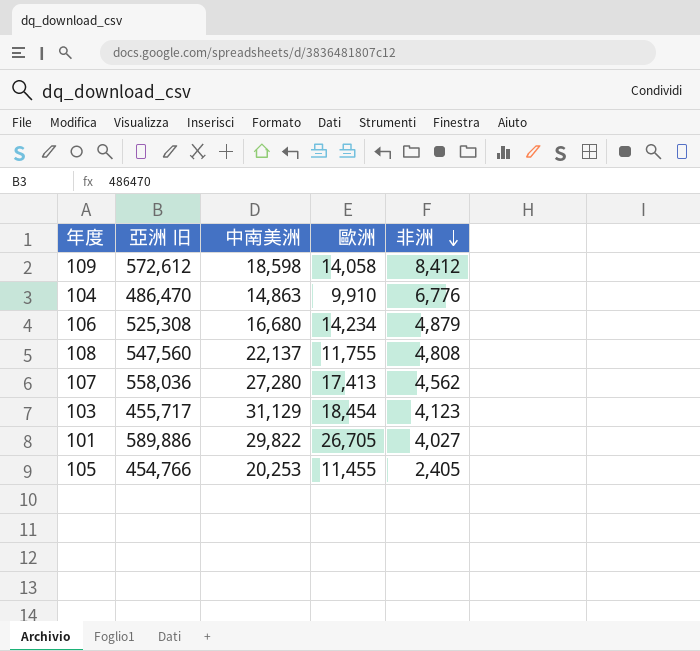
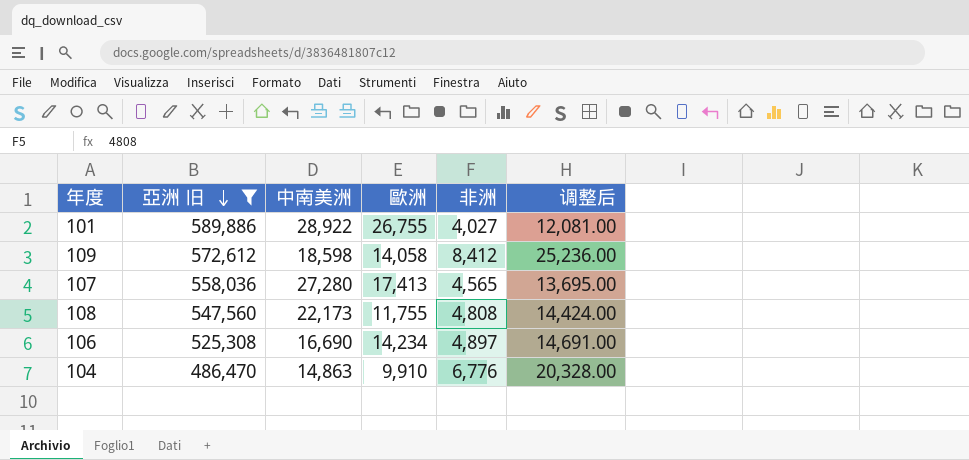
filter: none -> 亞洲 旧 >= 486,470
row order: 非洲 descending -> 亞洲 旧 descending
column 调整后 | formula: none -> [非洲] * 3
101 | 中南美洲: 29,822 -> 28,922
101 | 歐洲: 26,705 -> 26,755
107 | 非洲: 4,562 -> 4,565
108 | 中南美洲: 22,137 -> 22,173
106 | 中南美洲: 16,680 -> 16,690
106 | 非洲: 4,879 -> 4,897

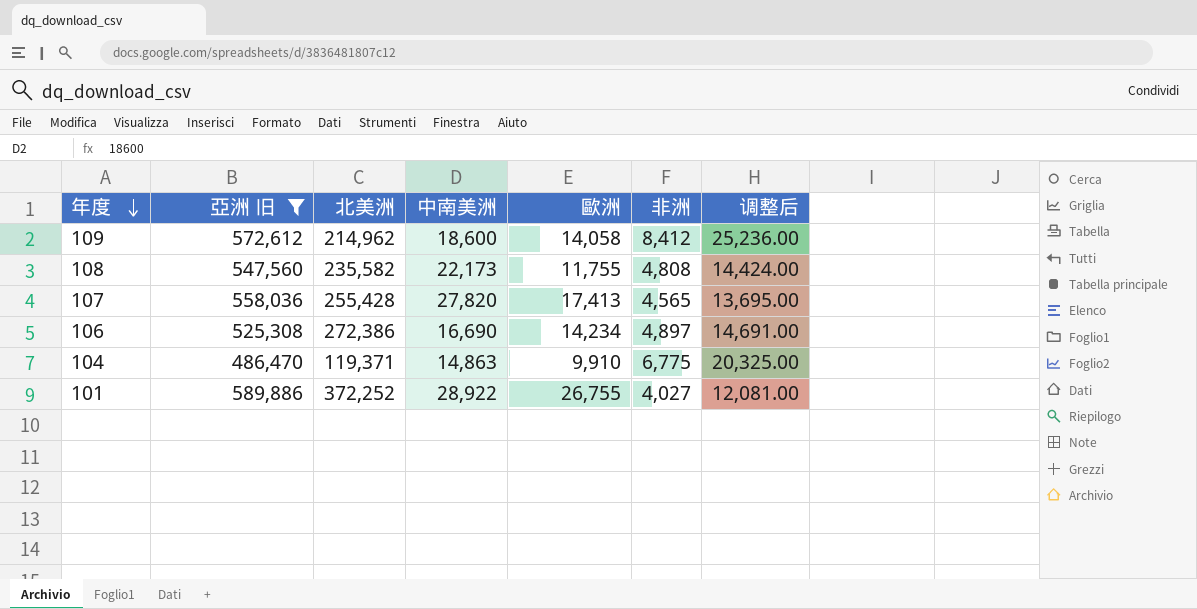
row order: 亞洲 旧 descending -> 年度 descending
column 北美洲 | position: none -> 3
109 | 中南美洲: 18,598 -> 18,600
107 | 中南美洲: 27,280 -> 27,820
104 | 非洲: 6,776 -> 6,775
104 | 调整后: 20,328.00 -> 20,325.00

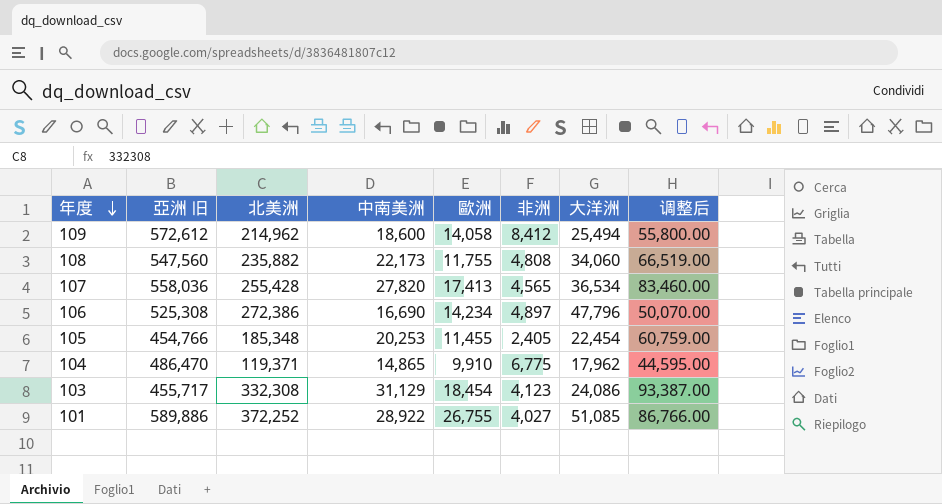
filter: 亞洲 旧 >= 486,470 -> none
column 大洋洲 | position: none -> 7
column 调整后 | formula: [非洲] * 3 -> [中南美洲] * 3
108 | 北美洲: 235,582 -> 235,882
104 | 中南美洲: 14,863 -> 14,865

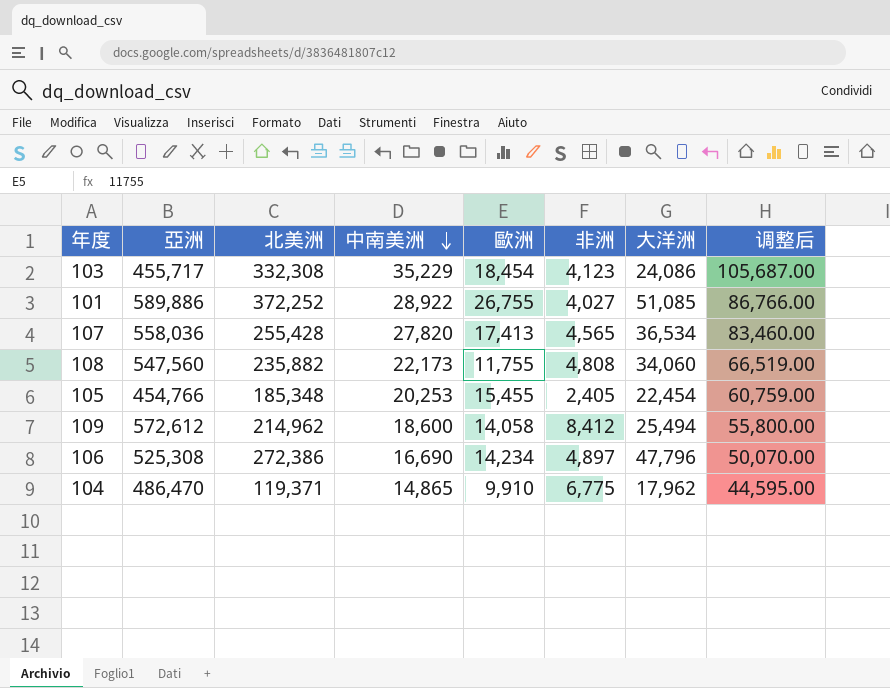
row order: 年度 descending -> 中南美洲 descending
column name: 亞洲 旧 -> 亞洲
103 | 中南美洲: 31,129 -> 35,229
103 | 调整后: 93,387.00 -> 105,687.00
105 | 歐洲: 11,455 -> 15,455

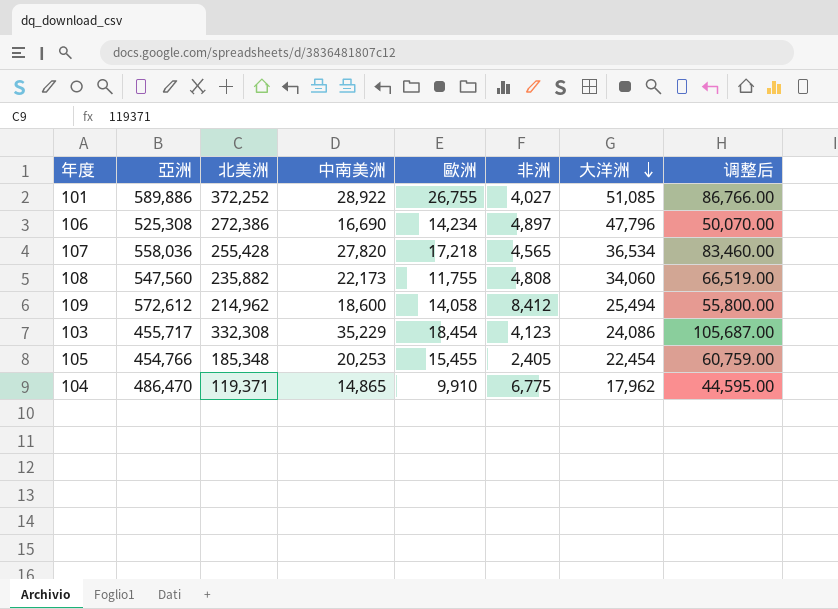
row order: 中南美洲 descending -> 大洋洲 descending
107 | 歐洲: 17,413 -> 17,218

